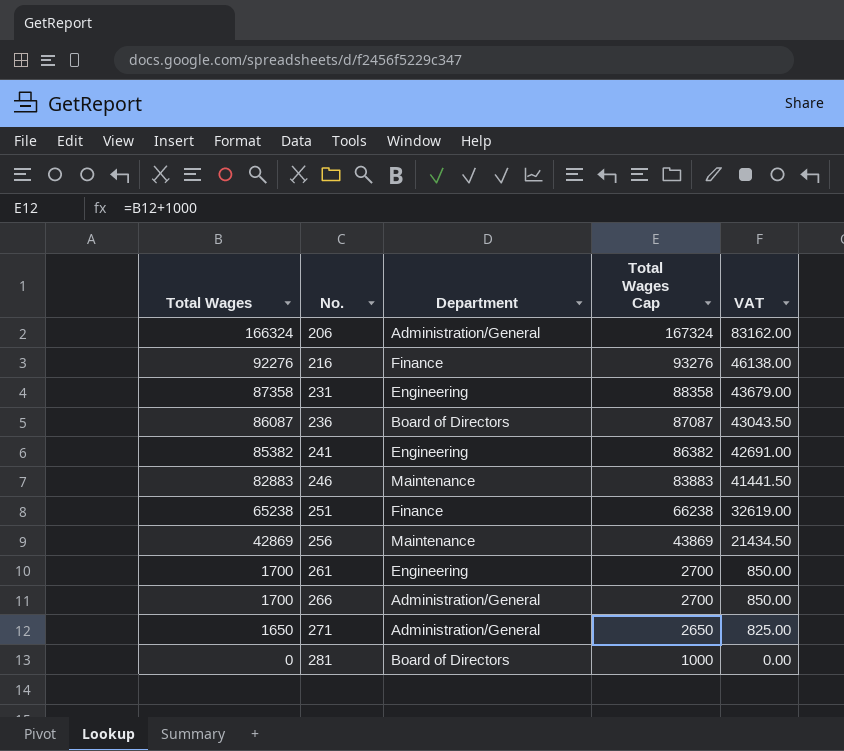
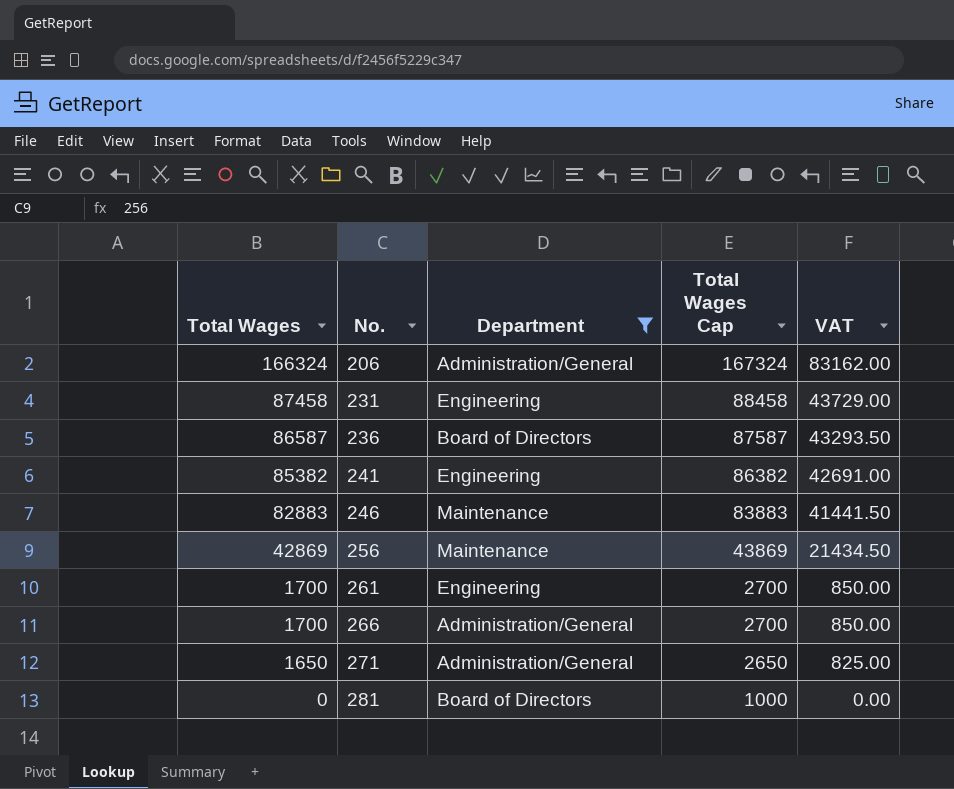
filter: none -> Department != Finance
231 | Total Wages: 87358 -> 87458
231 | Total Wages Cap: 88358 -> 88458
231 | VAT: 43679.00 -> 43729.00
236 | Total Wages: 86087 -> 86587
236 | Total Wages Cap: 87087 -> 87587
236 | VAT: 43043.50 -> 43293.50

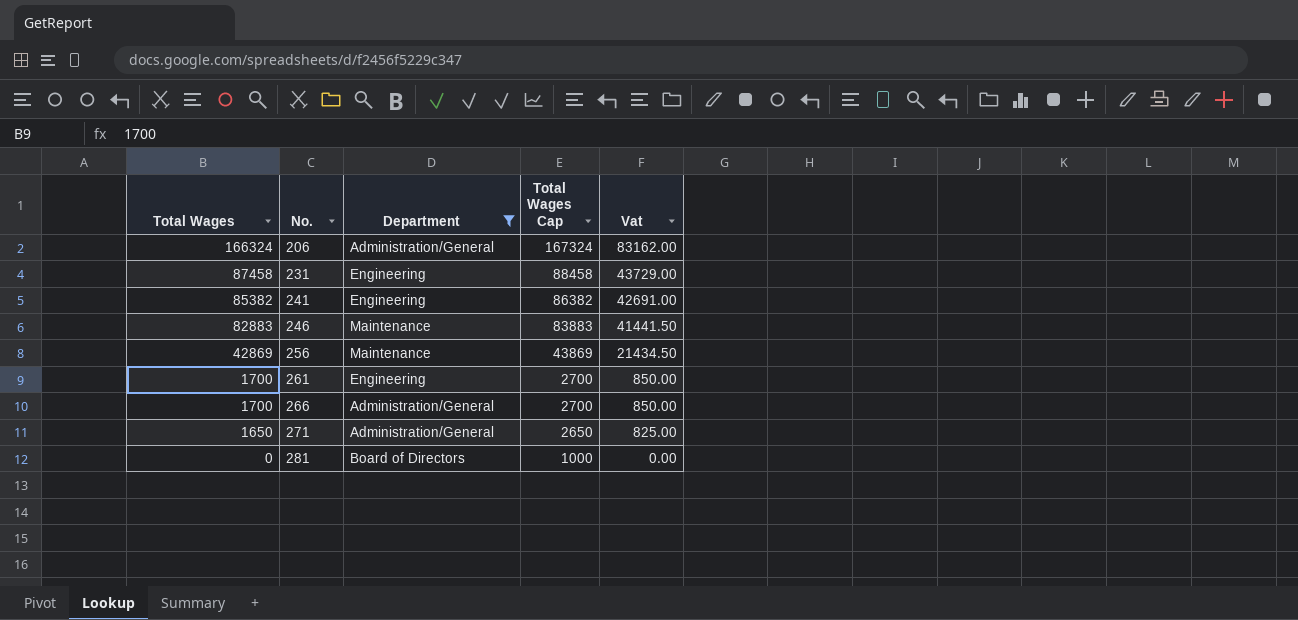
column name: VAT -> Vat
row 236: 86587 | Board of Directors | 87587 | 43293.50 -> none

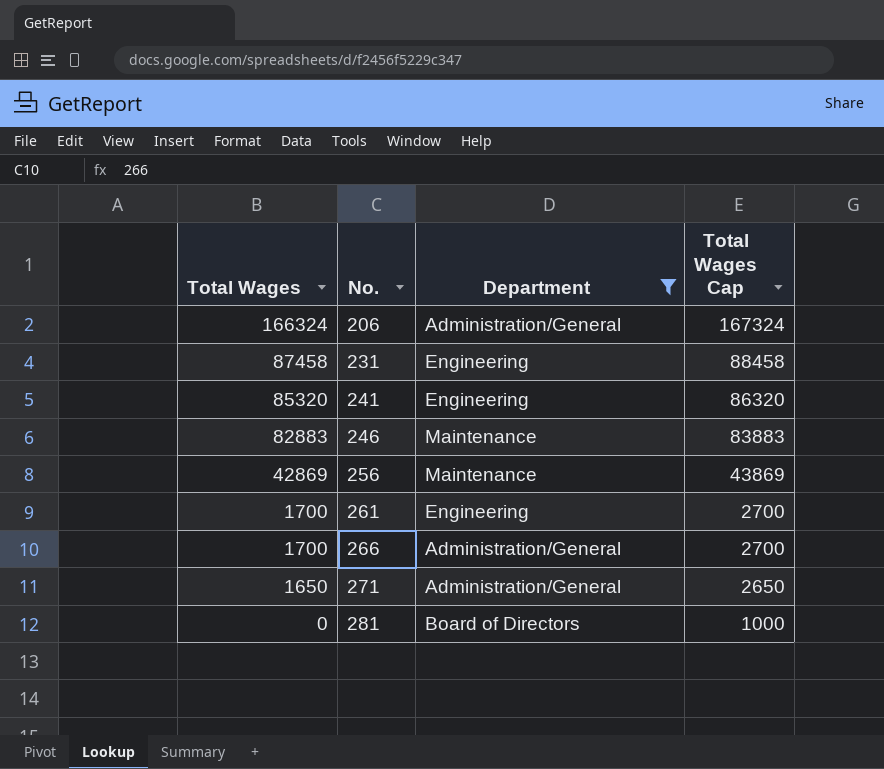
column Vat | formula: [Total Wages] * 0.5 -> none
241 | Total Wages: 85382 -> 85320
241 | Total Wages Cap: 86382 -> 86320

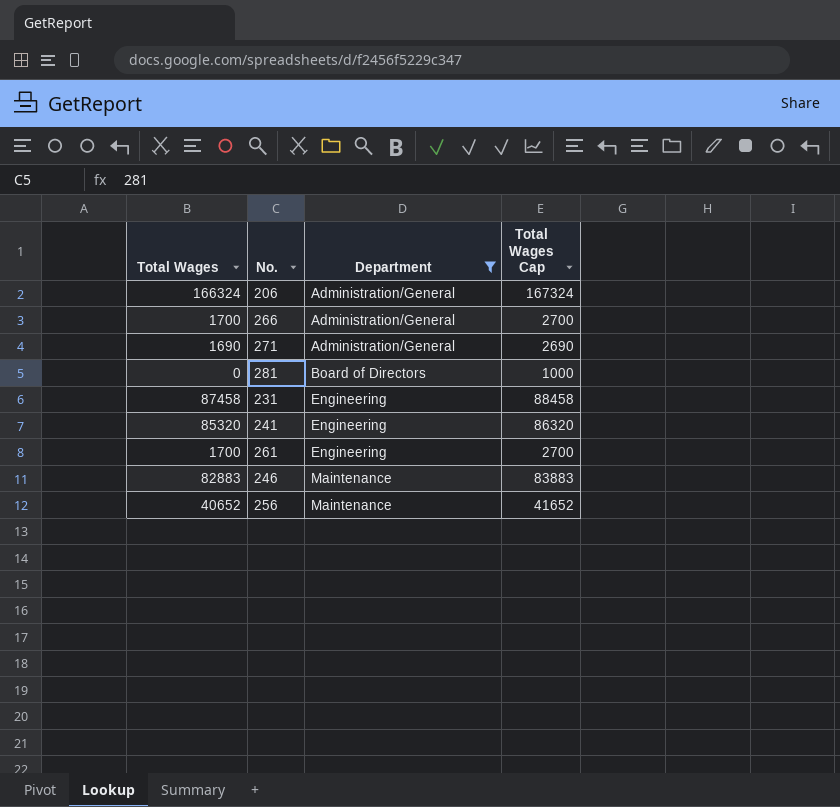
row order: Total Wages descending -> Department ascending
271 | Total Wages: 1650 -> 1690
271 | Total Wages Cap: 2650 -> 2690
256 | Total Wages: 42869 -> 40652
256 | Total Wages Cap: 43869 -> 41652

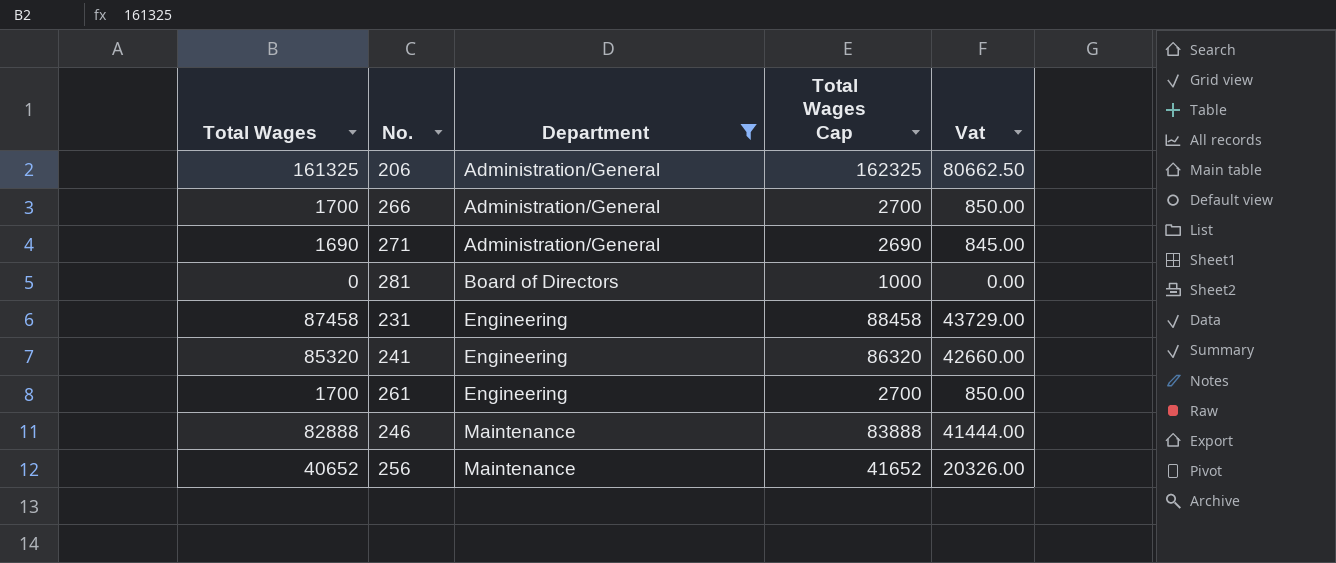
column Vat | formula: none -> [Total Wages] * 0.5
206 | Total Wages: 166324 -> 161325
206 | Total Wages Cap: 167324 -> 162325
246 | Total Wages: 82883 -> 82888
246 | Total Wages Cap: 83883 -> 83888

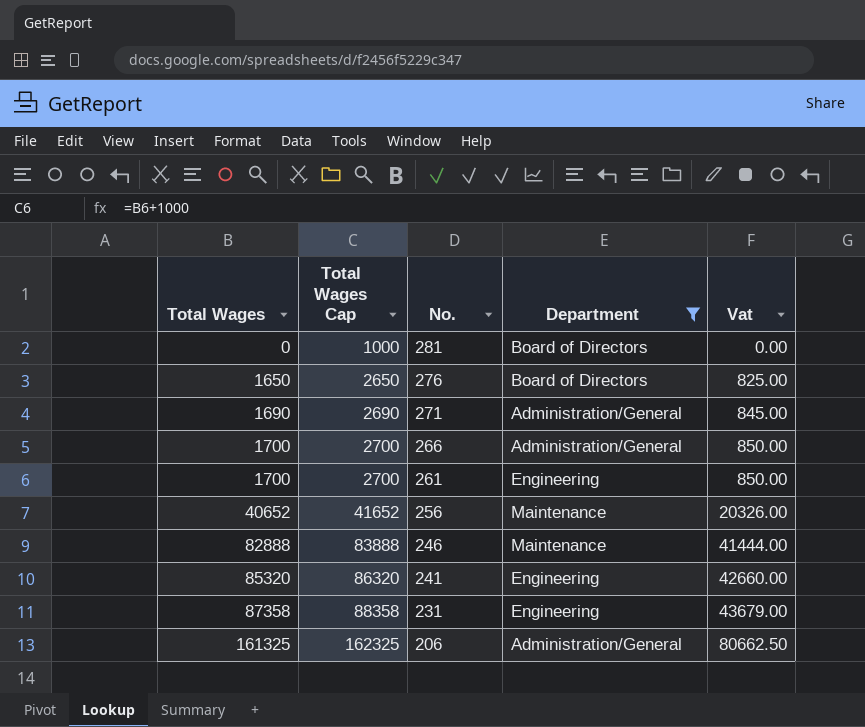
row order: Department ascending -> Total Wages ascending
column Total Wages Cap | position: 4 -> 2
row 276: none -> 1650 | 2650 | Board of Directors | 825.00
231 | Total Wages: 87458 -> 87358
231 | Total Wages Cap: 88458 -> 88358
231 | Vat: 43729.00 -> 43679.00

